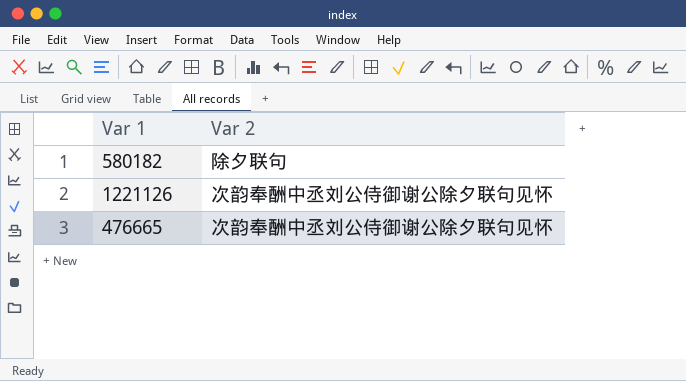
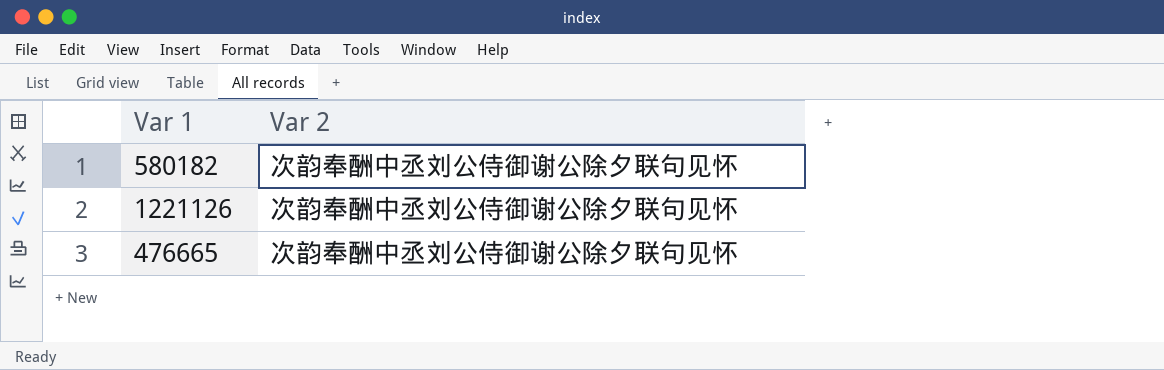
580182 | Var 2: 除夕联句 -> 次韵奉酬中丞刘公侍御谢公除夕联句见怀

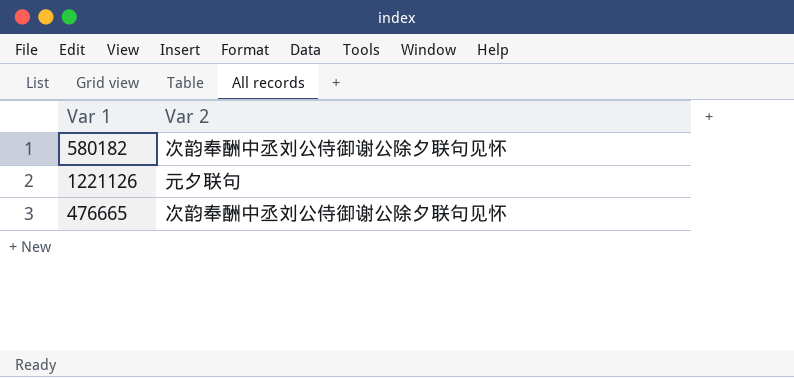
1221126 | Var 2: 次韵奉酬中丞刘公侍御谢公除夕联句见怀 -> 元夕联句

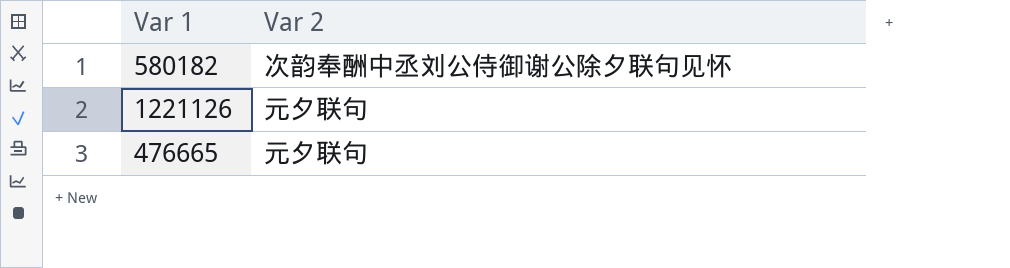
476665 | Var 2: 次韵奉酬中丞刘公侍御谢公除夕联句见怀 -> 元夕联句

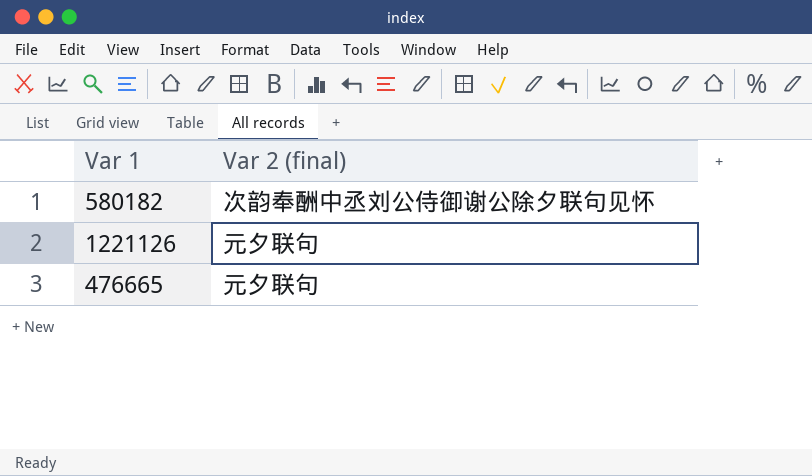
column name: Var 2 -> Var 2 (final)

